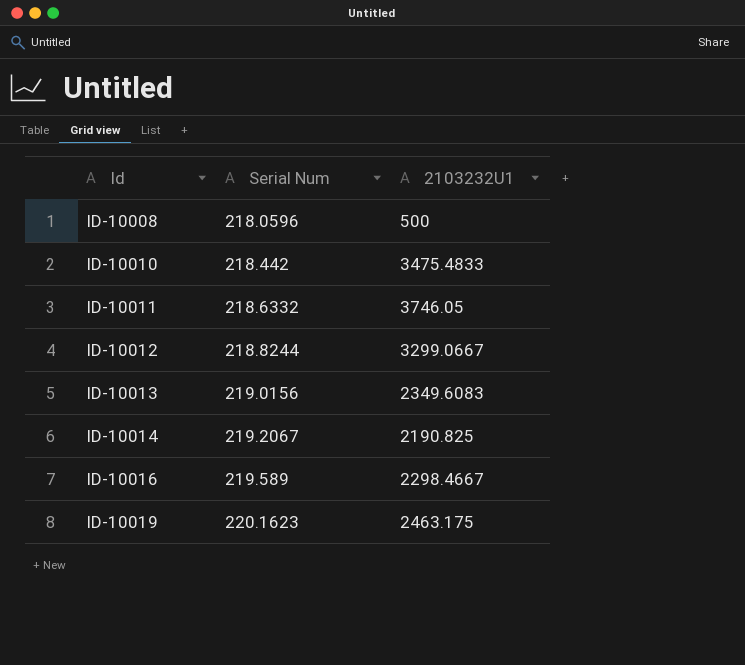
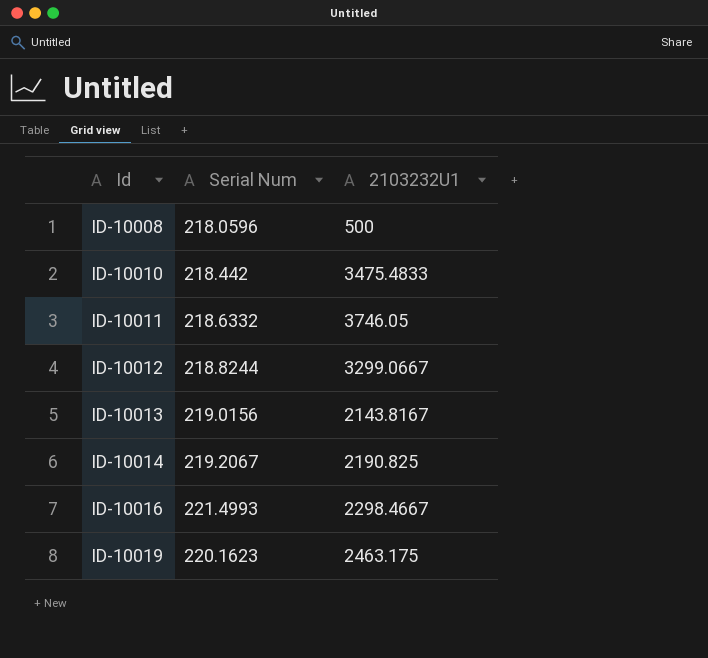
ID-10013 | 2103232U1: 2349.6083 -> 2143.8167
ID-10016 | Serial Num: 219.589 -> 221.4993

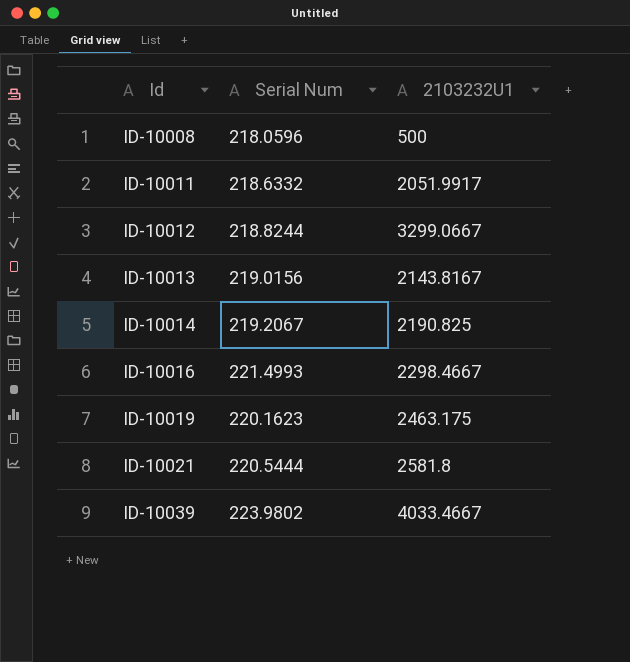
row ID-10010: 218.442 | 3475.4833 -> none
ID-10011 | 2103232U1: 3746.05 -> 2051.9917
row ID-10021: none -> 220.5444 | 2581.8
row ID-10039: none -> 223.9802 | 4033.4667

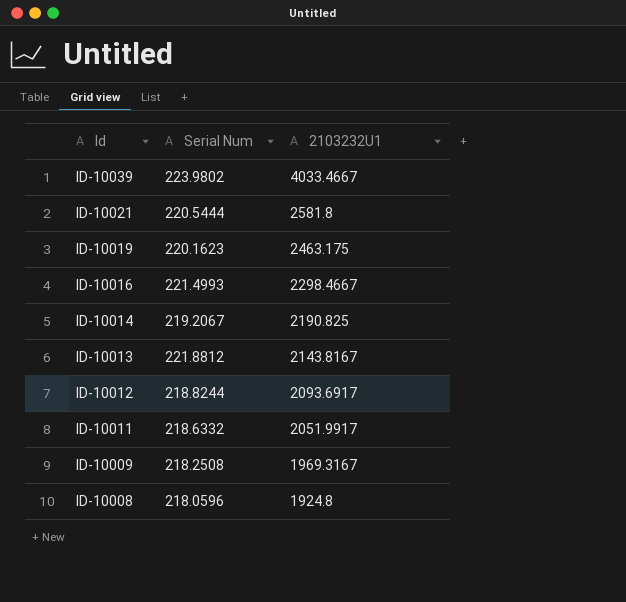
row order: Id ascending -> Id descending
ID-10013 | Serial Num: 219.0156 -> 221.8812
ID-10012 | 2103232U1: 3299.0667 -> 2093.6917
row ID-10009: none -> 218.2508 | 1969.3167
ID-10008 | 2103232U1: 500 -> 1924.8

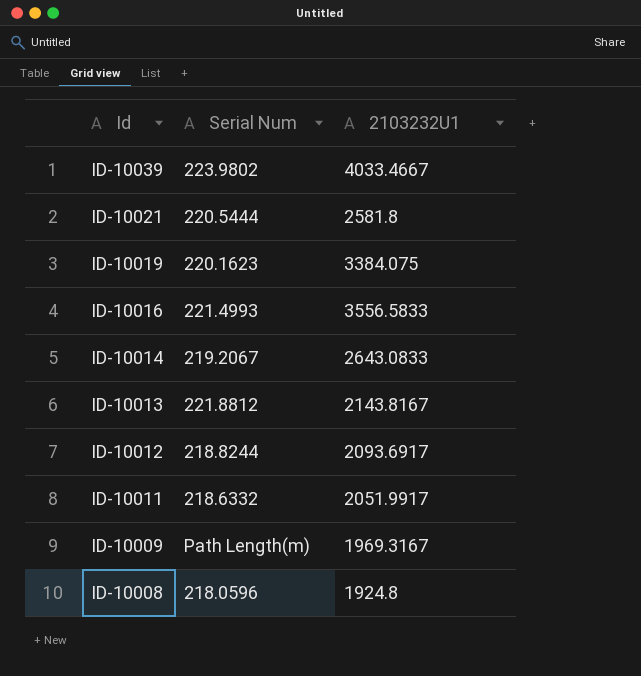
ID-10019 | 2103232U1: 2463.175 -> 3384.075
ID-10016 | 2103232U1: 2298.4667 -> 3556.5833
ID-10014 | 2103232U1: 2190.825 -> 2643.0833
ID-10009 | Serial Num: 218.2508 -> Path Length(m)

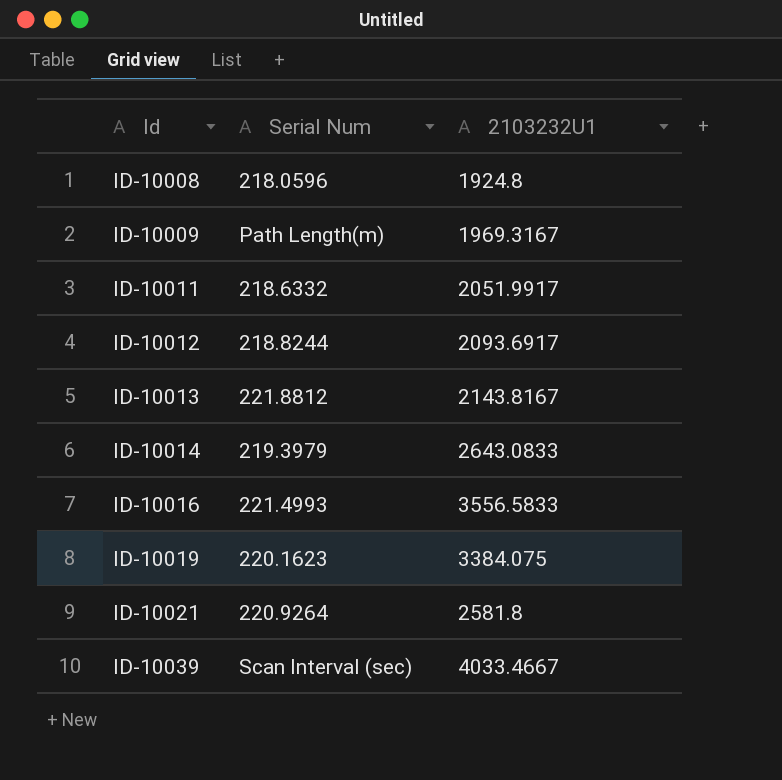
row order: Id descending -> Id ascending
ID-10014 | Serial Num: 219.2067 -> 219.3979
ID-10021 | Serial Num: 220.5444 -> 220.9264
ID-10039 | Serial Num: 223.9802 -> Scan Interval (sec)

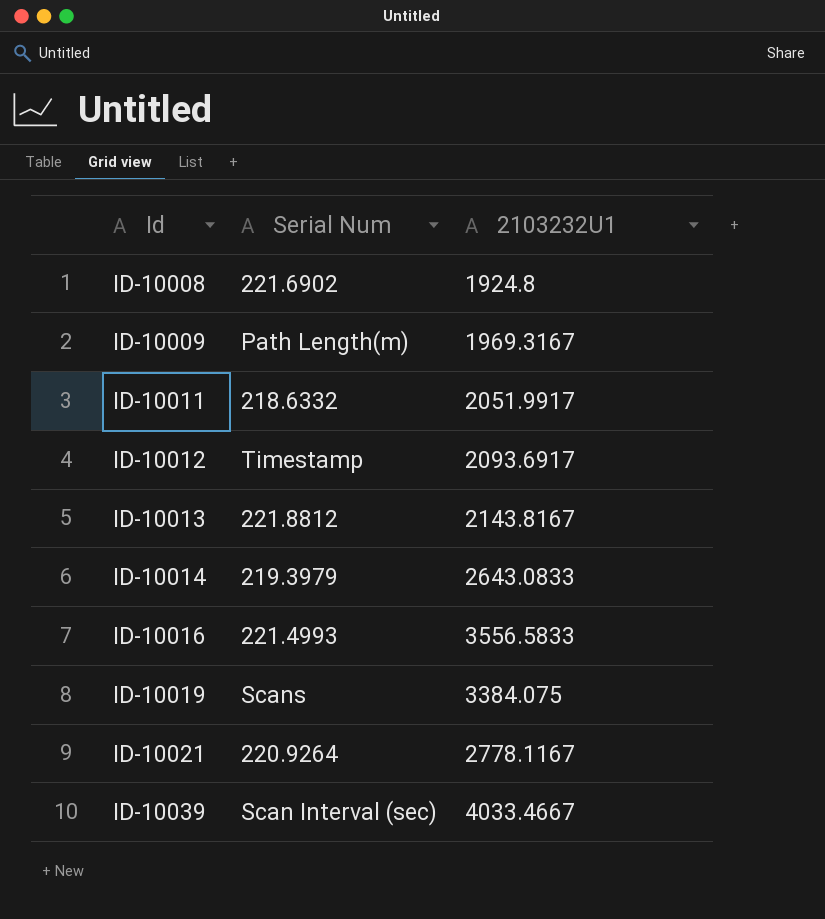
ID-10008 | Serial Num: 218.0596 -> 221.6902
ID-10012 | Serial Num: 218.8244 -> Timestamp
ID-10019 | Serial Num: 220.1623 -> Scans
ID-10021 | 2103232U1: 2581.8 -> 2778.1167

